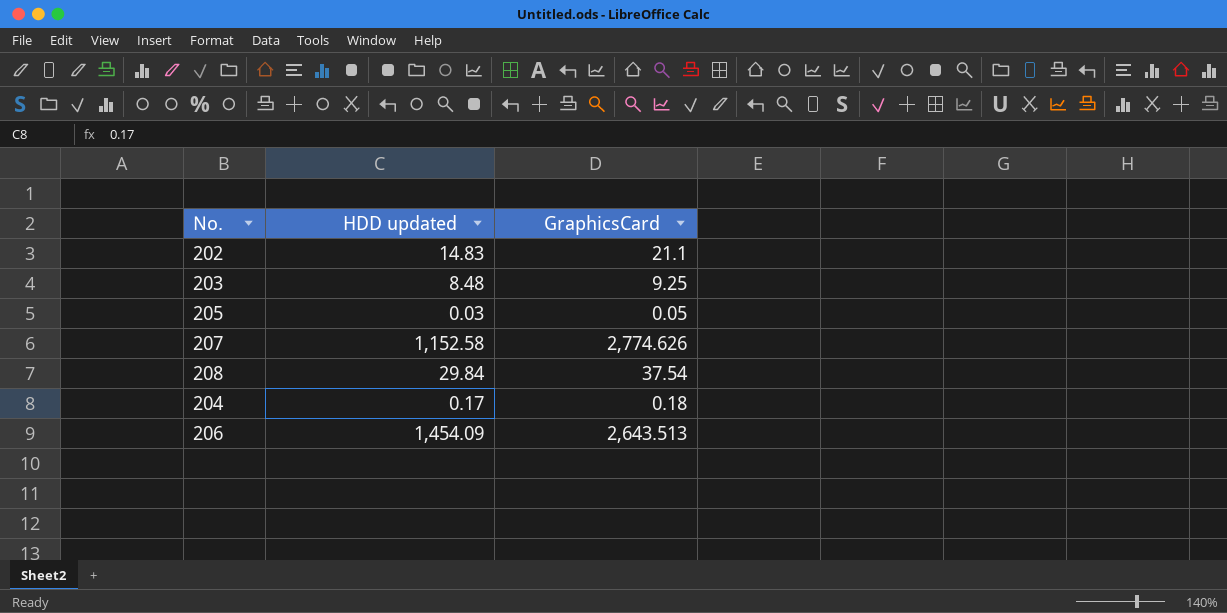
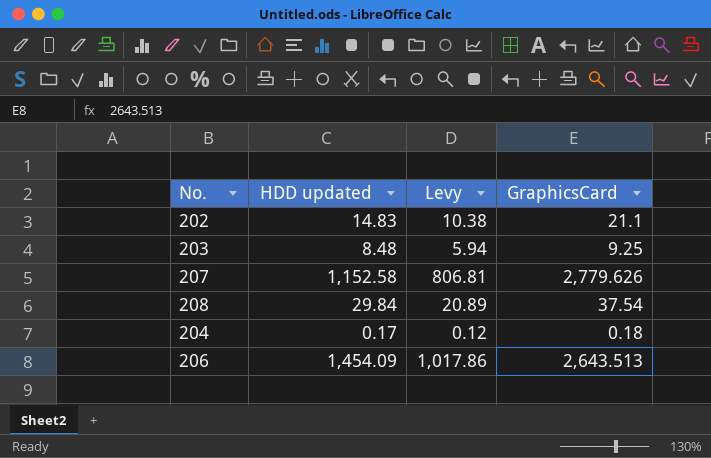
column Levy | formula: none -> [HDD updated] * 0.7
row 205: 0.03 | 0.05 -> none
207 | GraphicsCard: 2,774.626 -> 2,779.626

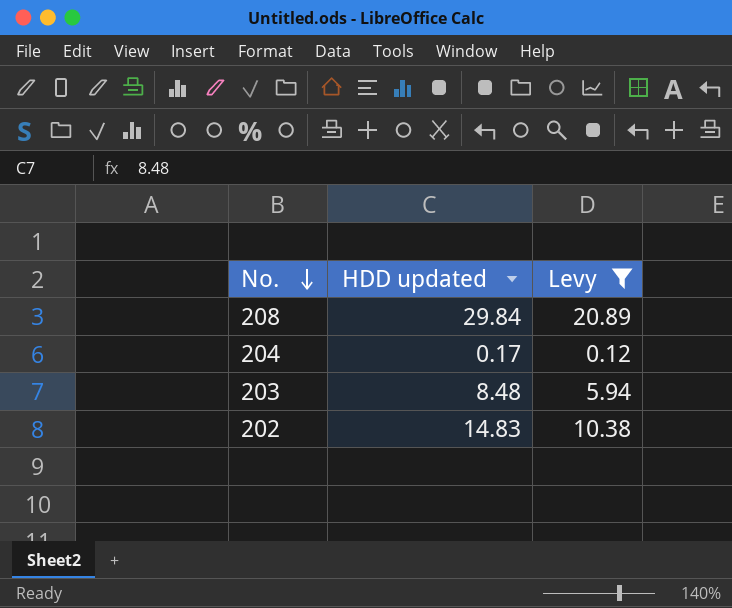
filter: none -> Levy <= 20.89
row order: none -> No. descending
column GraphicsCard | position: 4 -> none

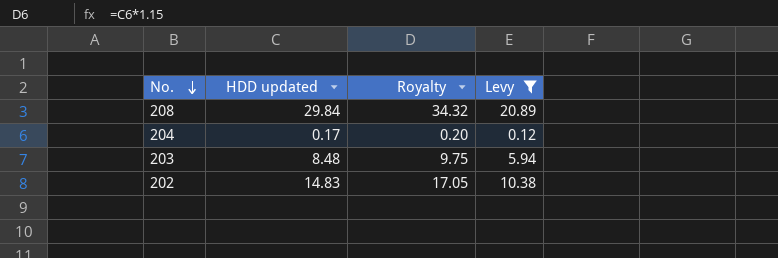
column Royalty | formula: none -> [HDD updated] * 1.15

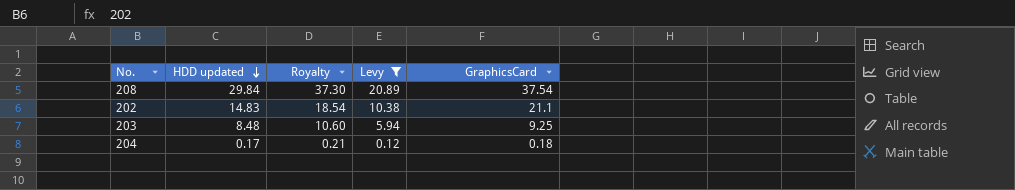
row order: No. descending -> HDD updated descending
column Royalty | formula: [HDD updated] * 1.15 -> [HDD updated] * 1.25
column GraphicsCard | position: none -> 5

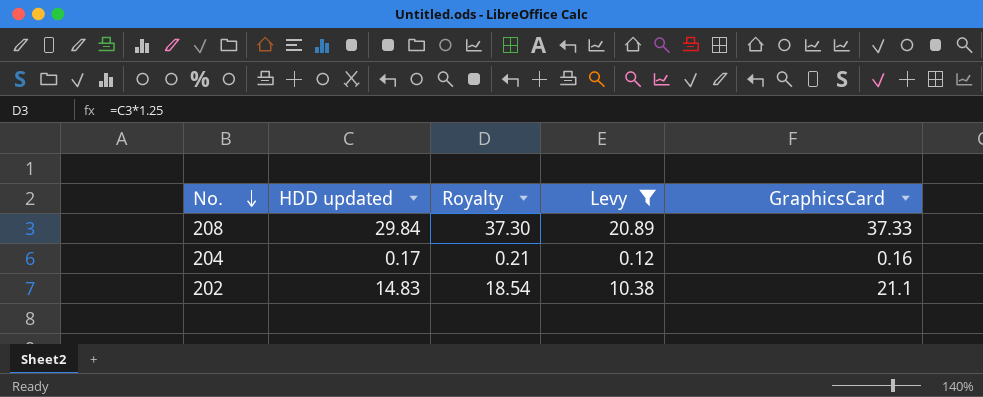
row order: HDD updated descending -> No. descending
row 203: 8.48 | 10.60 | 5.94 | 9.25 -> none
208 | GraphicsCard: 37.54 -> 37.33
204 | GraphicsCard: 0.18 -> 0.16

